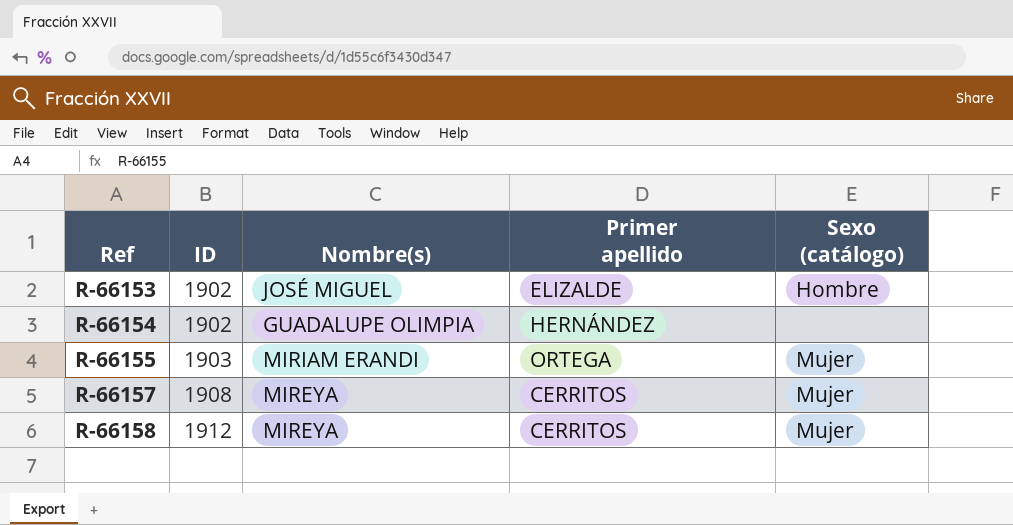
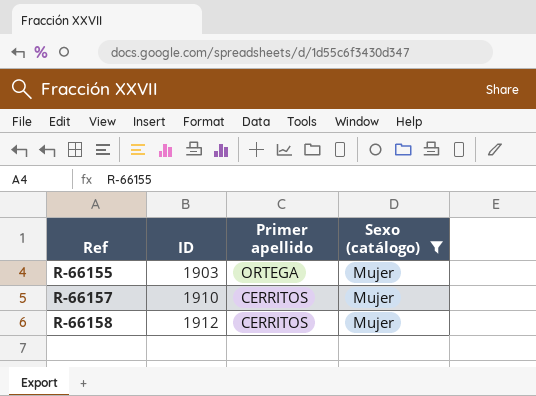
filter: none -> Sexo (catálogo) = Mujer
column Nombre(s) | position: 3 -> none
R-66157 | ID: 1908 -> 1910

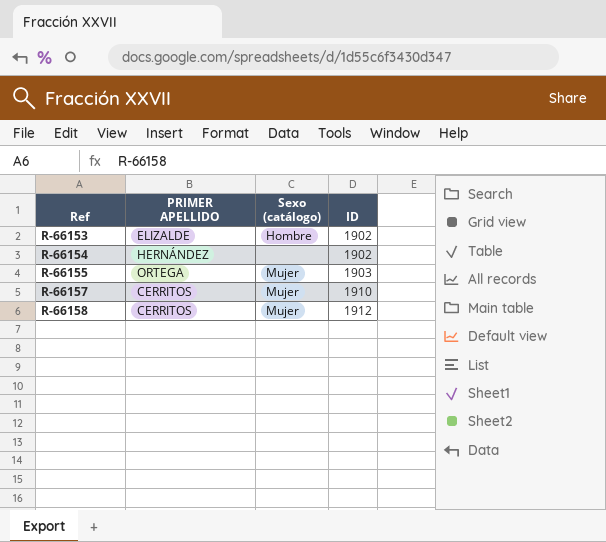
filter: Sexo (catálogo) = Mujer -> none
column name: Primer apellido -> PRIMER APELLIDO
column ID | position: 2 -> 4

